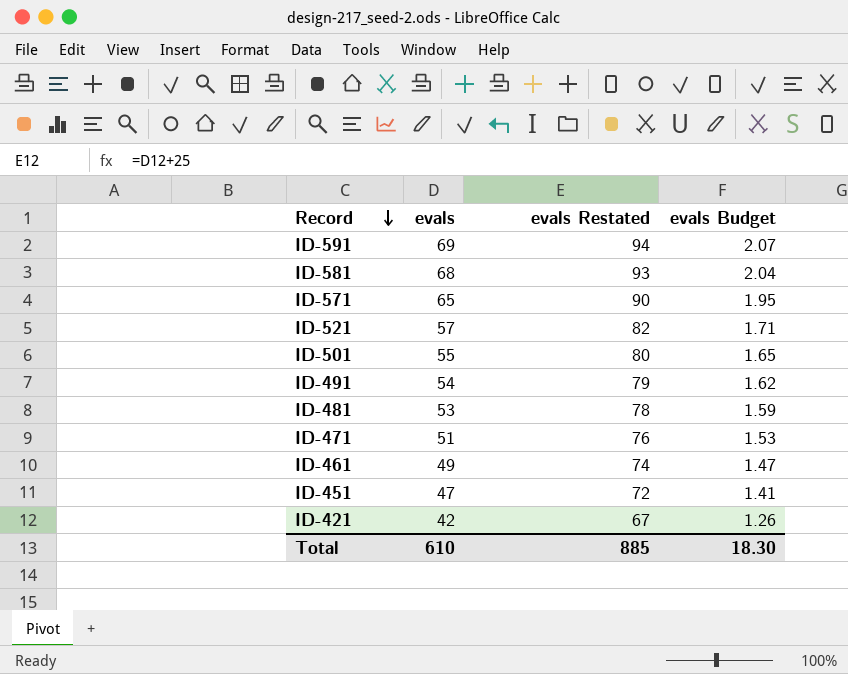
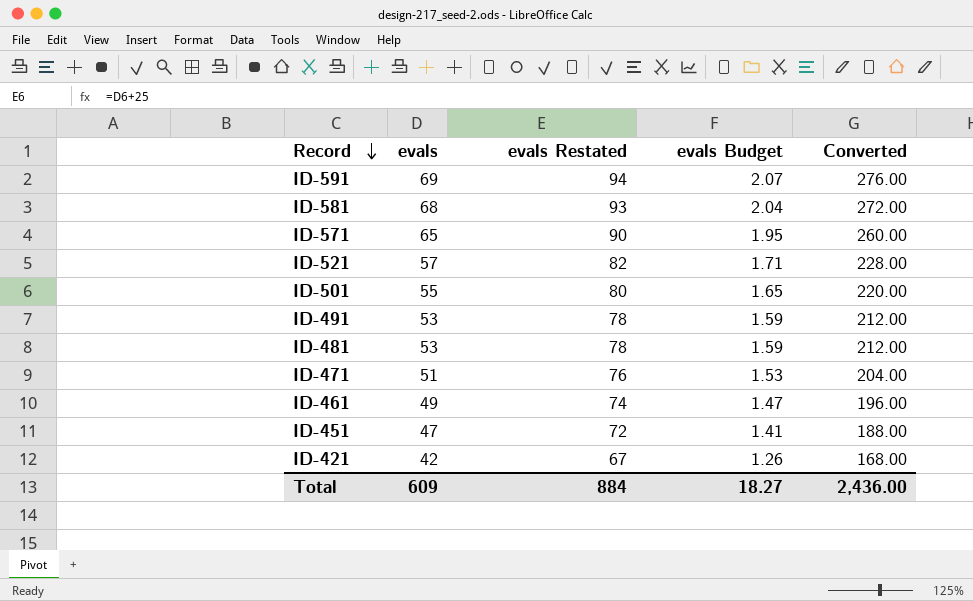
column Converted | formula: none -> [evals] * 4
ID-491 | evals: 54 -> 53
ID-491 | evals Restated: 79 -> 78
ID-491 | evals Budget: 1.62 -> 1.59
Total | evals: 610 -> 609
Total | evals Restated: 885 -> 884
Total | evals Budget: 18.30 -> 18.27

